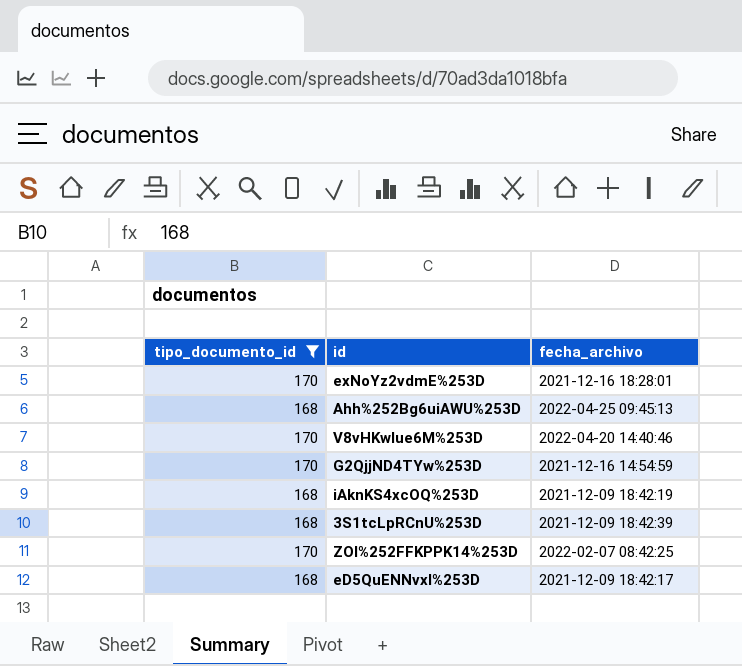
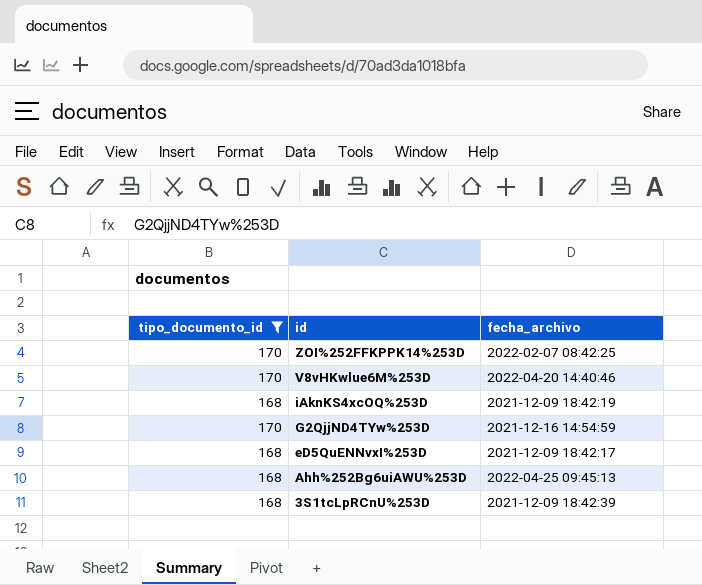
row order: none -> id descending
row exNoYz2vdmE%253D: 170 | 2021-12-16 18:28:01 -> none

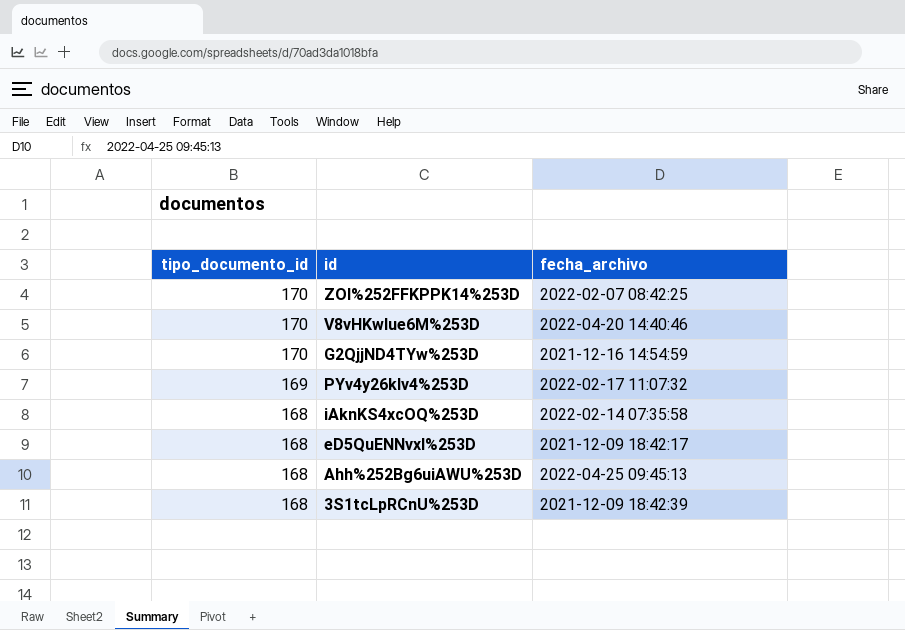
filter: tipo_documento_id != 169 -> none
row order: id descending -> tipo_documento_id descending
iAknKS4xcOQ%253D | fecha_archivo: 2021-12-09 18:42:19 -> 2022-02-14 07:35:58

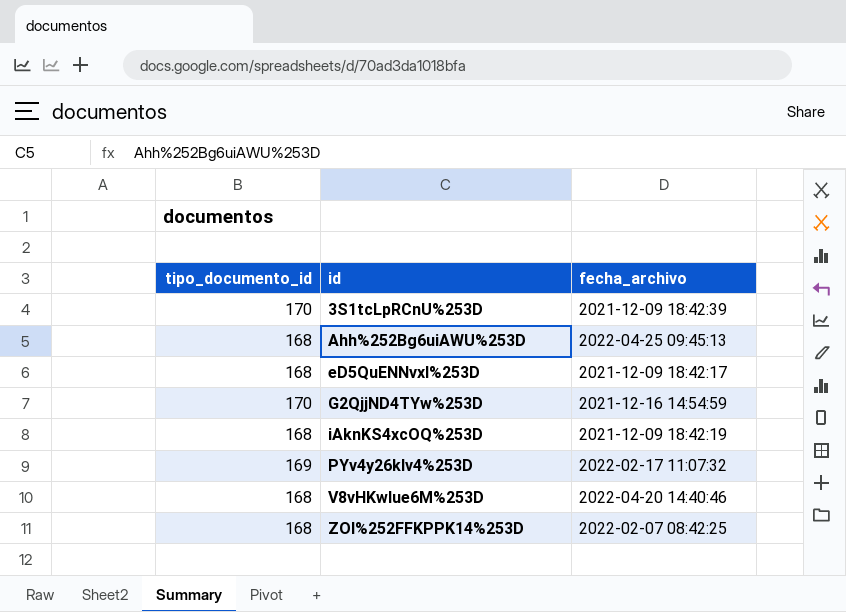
row order: tipo_documento_id descending -> id ascending
3S1tcLpRCnU%253D | tipo_documento_id: 168 -> 170
iAknKS4xcOQ%253D | fecha_archivo: 2022-02-14 07:35:58 -> 2021-12-09 18:42:19
V8vHKwlue6M%253D | tipo_documento_id: 170 -> 168
ZOI%252FFKPPK14%253D | tipo_documento_id: 170 -> 168

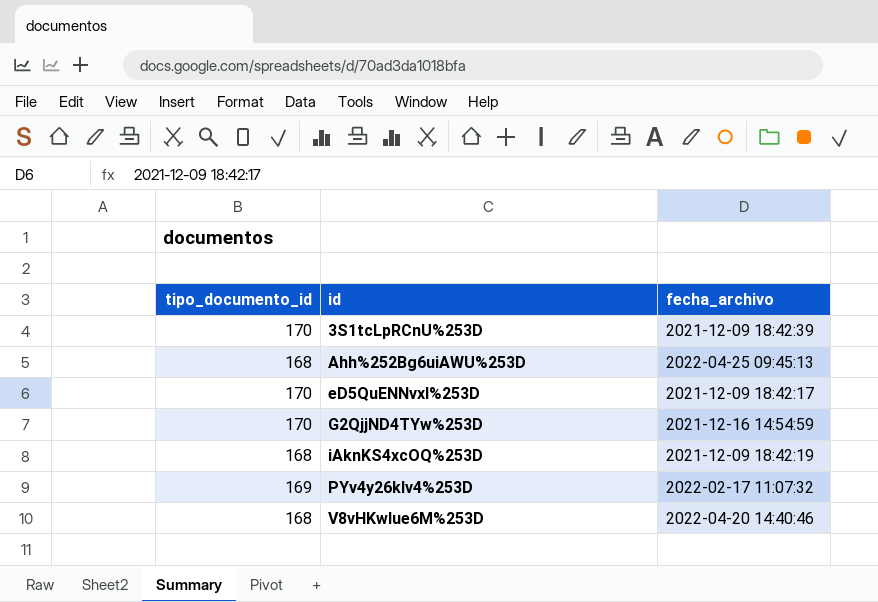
row ZOI%252FFKPPK14%253D: 168 | 2022-02-07 08:42:25 -> none
eD5QuENNvxI%253D | tipo_documento_id: 168 -> 170

